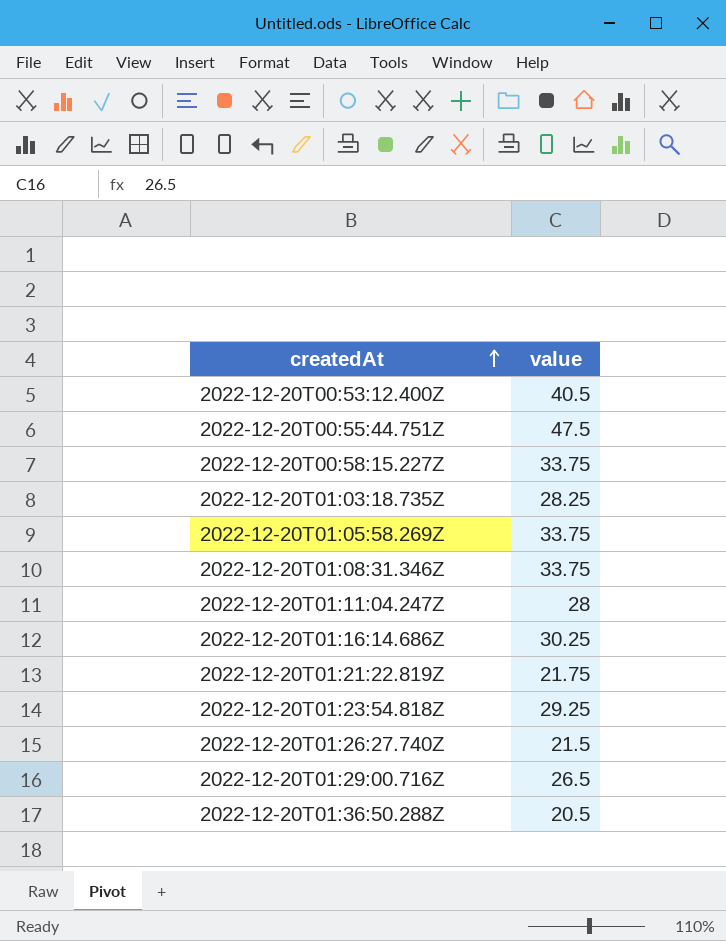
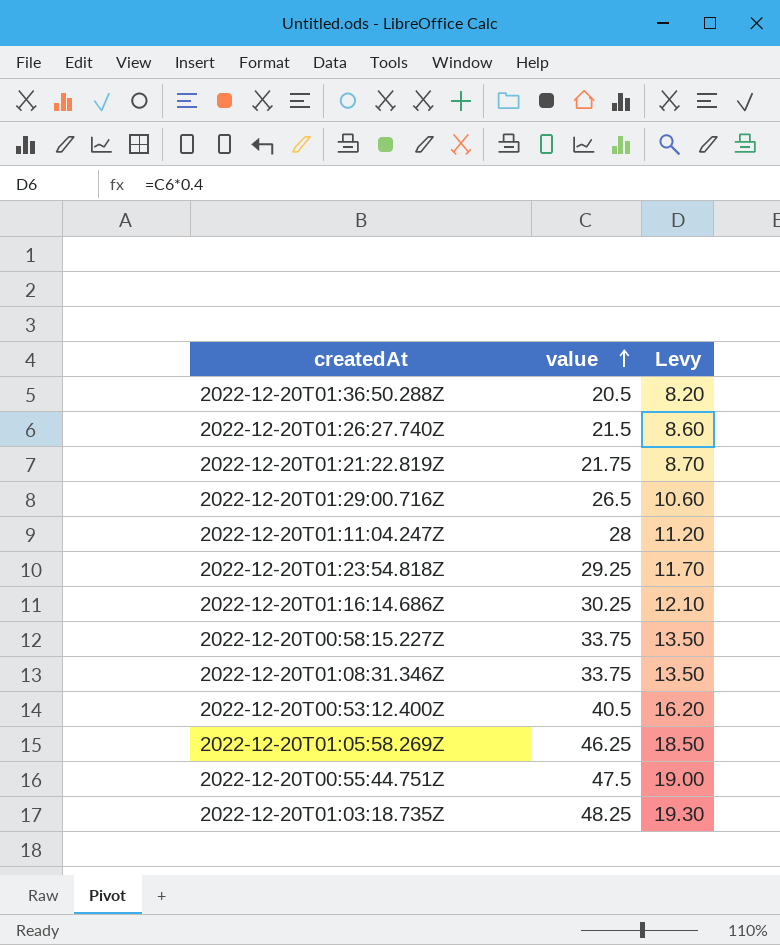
row order: createdAt ascending -> value ascending
column Levy | formula: none -> [value] * 0.4
2022-12-20T01:05:58.269Z | value: 33.75 -> 46.25
2022-12-20T01:03:18.735Z | value: 28.25 -> 48.25

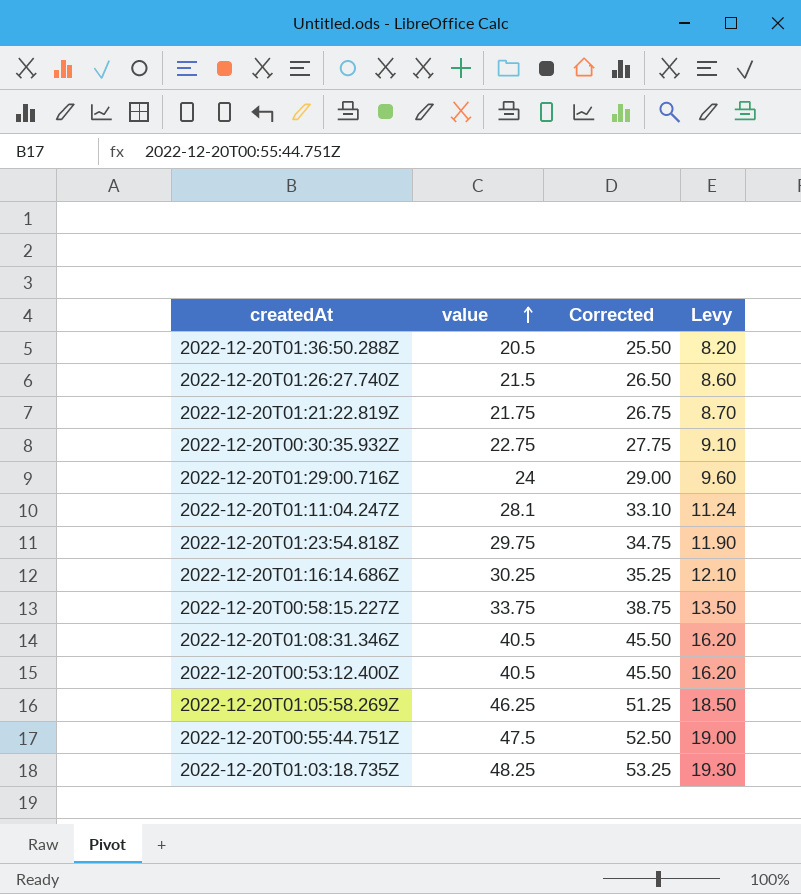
column Corrected | formula: none -> [value] + 5
row 2022-12-20T00:30:35.932Z: none -> 22.75 | 27.75 | 9.10
2022-12-20T01:29:00.716Z | value: 26.5 -> 24
2022-12-20T01:29:00.716Z | Levy: 10.60 -> 9.60
2022-12-20T01:11:04.247Z | value: 28 -> 28.1
2022-12-20T01:11:04.247Z | Levy: 11.20 -> 11.24
2022-12-20T01:23:54.818Z | value: 29.25 -> 29.75
2022-12-20T01:23:54.818Z | Levy: 11.70 -> 11.90
2022-12-20T01:08:31.346Z | value: 33.75 -> 40.5
2022-12-20T01:08:31.346Z | Levy: 13.50 -> 16.20

